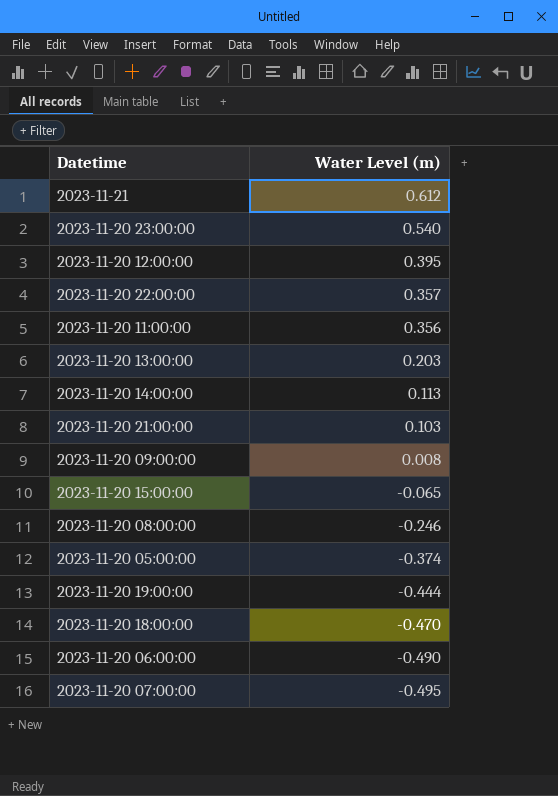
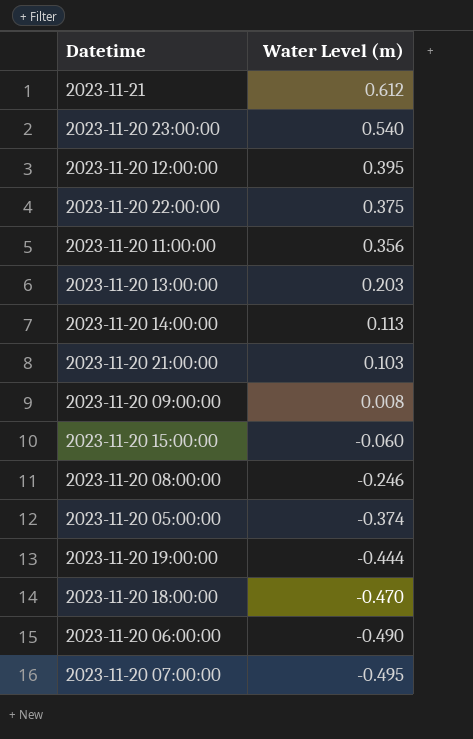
2023-11-20 22:00:00 | Water Level (m): 0.357 -> 0.375
2023-11-20 15:00:00 | Water Level (m): -0.065 -> -0.060

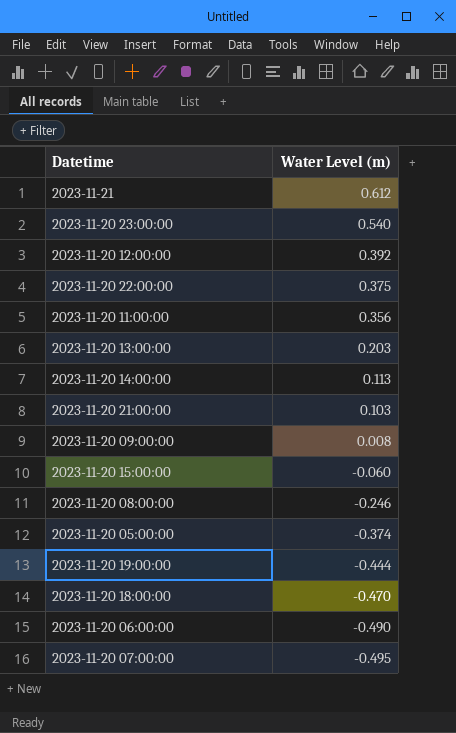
2023-11-20 12:00:00 | Water Level (m): 0.395 -> 0.392

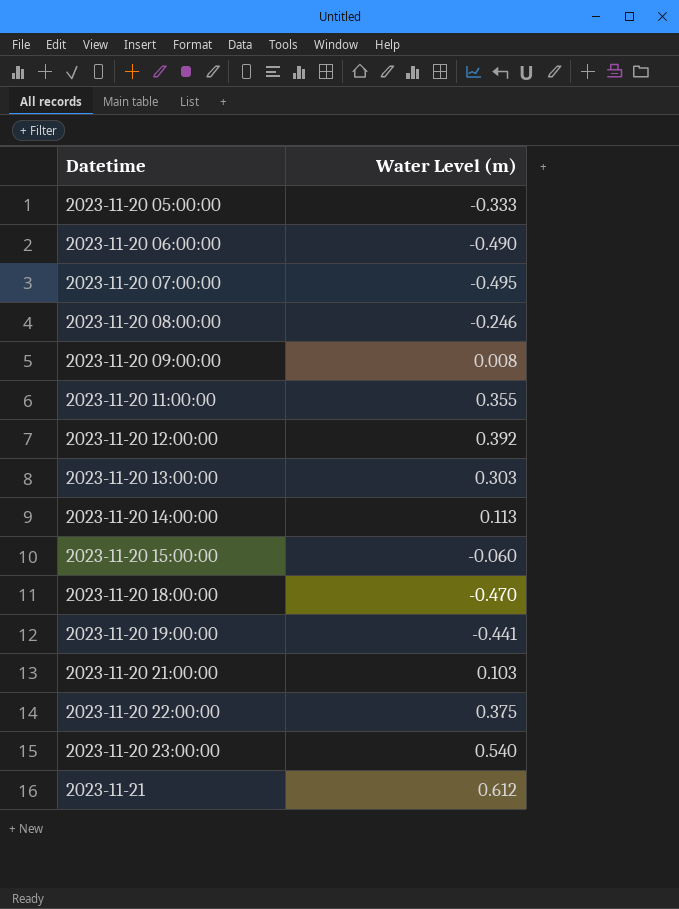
row order: Water Level (m) descending -> Datetime ascending
2023-11-20 05:00:00 | Water Level (m): -0.374 -> -0.333
2023-11-20 11:00:00 | Water Level (m): 0.356 -> 0.355
2023-11-20 13:00:00 | Water Level (m): 0.203 -> 0.303
2023-11-20 19:00:00 | Water Level (m): -0.444 -> -0.441

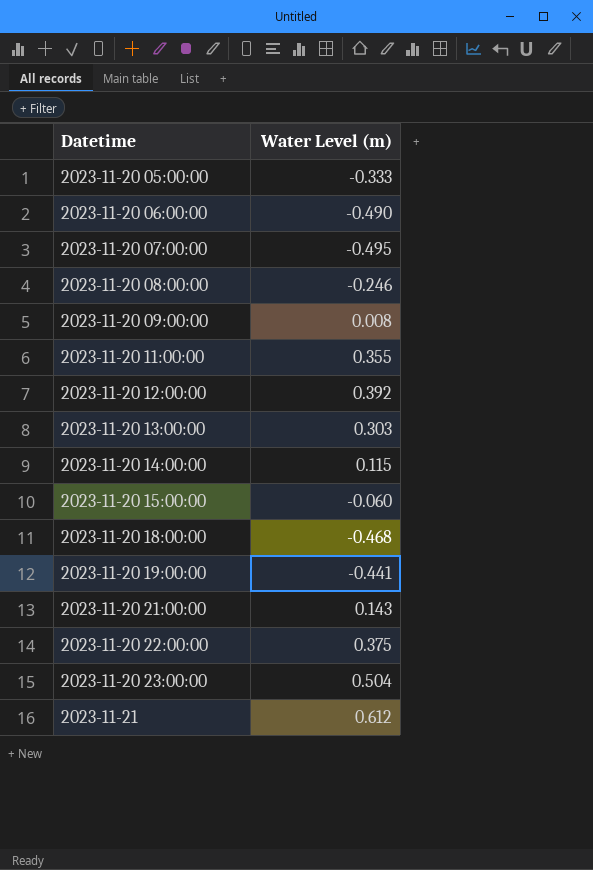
2023-11-20 14:00:00 | Water Level (m): 0.113 -> 0.115
2023-11-20 18:00:00 | Water Level (m): -0.470 -> -0.468
2023-11-20 21:00:00 | Water Level (m): 0.103 -> 0.143
2023-11-20 23:00:00 | Water Level (m): 0.540 -> 0.504

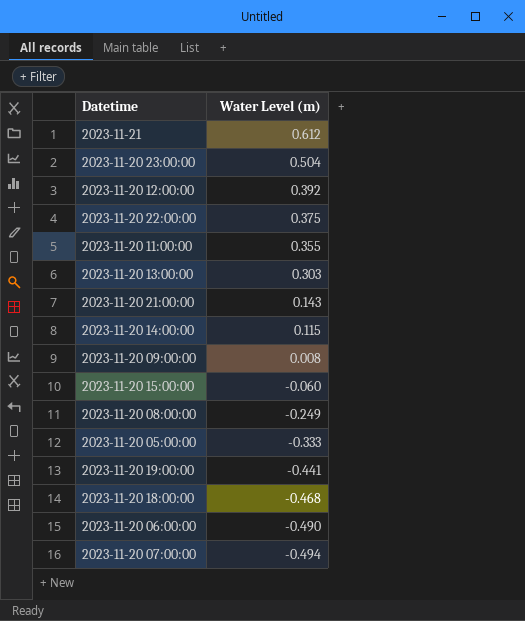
row order: Datetime ascending -> Water Level (m) descending
2023-11-20 08:00:00 | Water Level (m): -0.246 -> -0.249
2023-11-20 07:00:00 | Water Level (m): -0.495 -> -0.494

